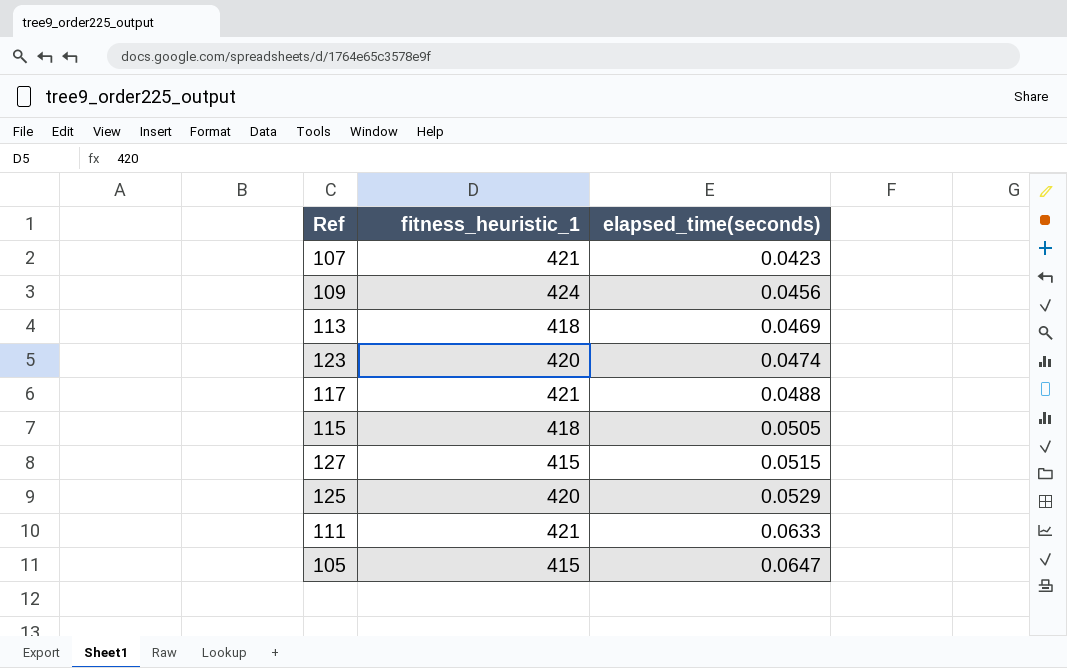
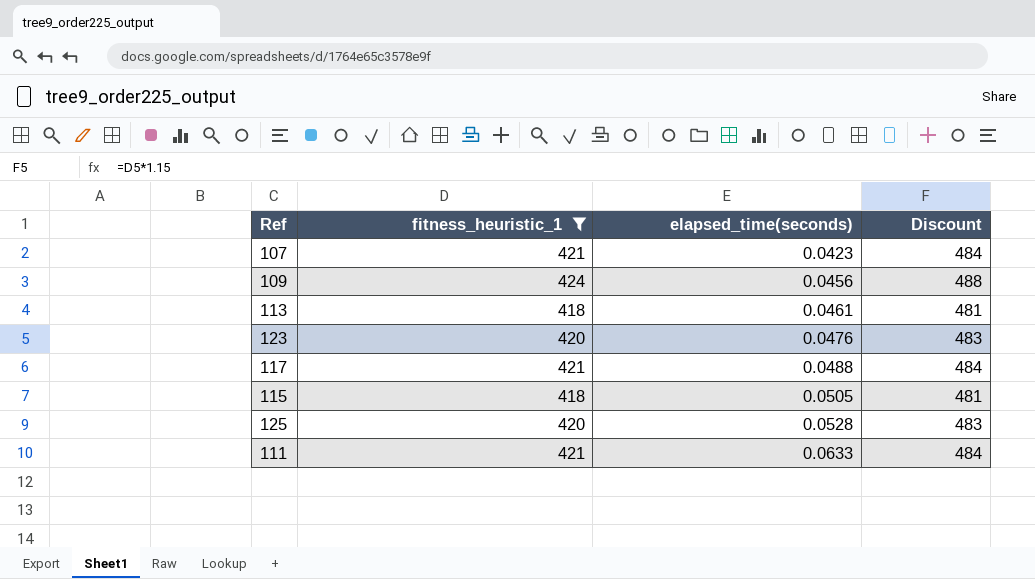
filter: none -> fitness_heuristic_1 != 415
column Discount | formula: none -> [fitness_heuristic_1] * 1.15
113 | elapsed_time(seconds): 0.0469 -> 0.0461
123 | elapsed_time(seconds): 0.0474 -> 0.0476
125 | elapsed_time(seconds): 0.0529 -> 0.0528

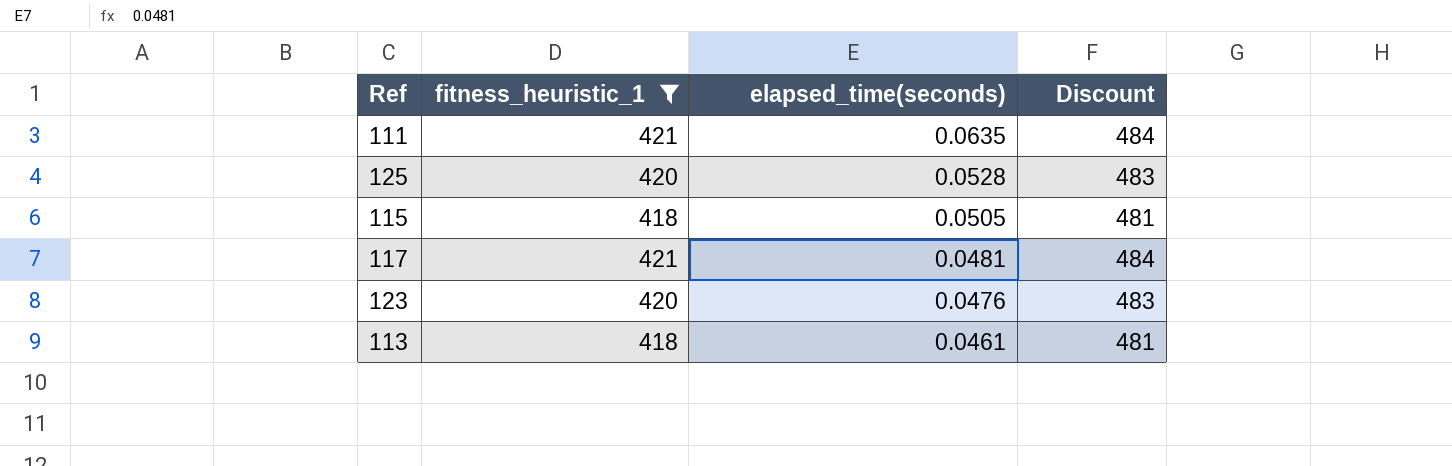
row order: elapsed_time(seconds) ascending -> elapsed_time(seconds) descending
row 107: 421 | 0.0423 | 484 -> none
row 109: 424 | 0.0456 | 488 -> none
111 | elapsed_time(seconds): 0.0633 -> 0.0635
117 | elapsed_time(seconds): 0.0488 -> 0.0481

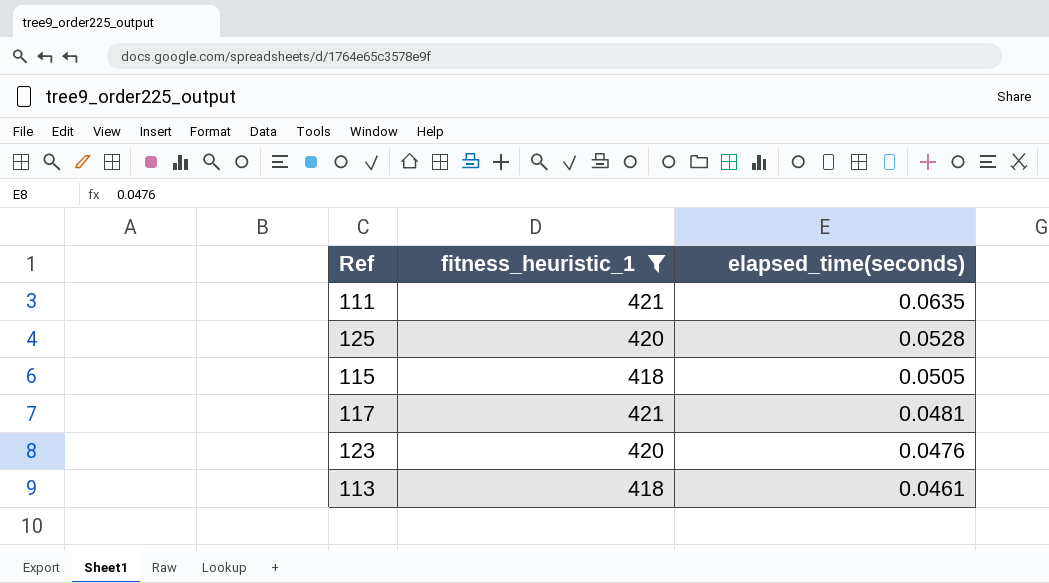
column Discount | formula: [fitness_heuristic_1] * 1.15 -> none

